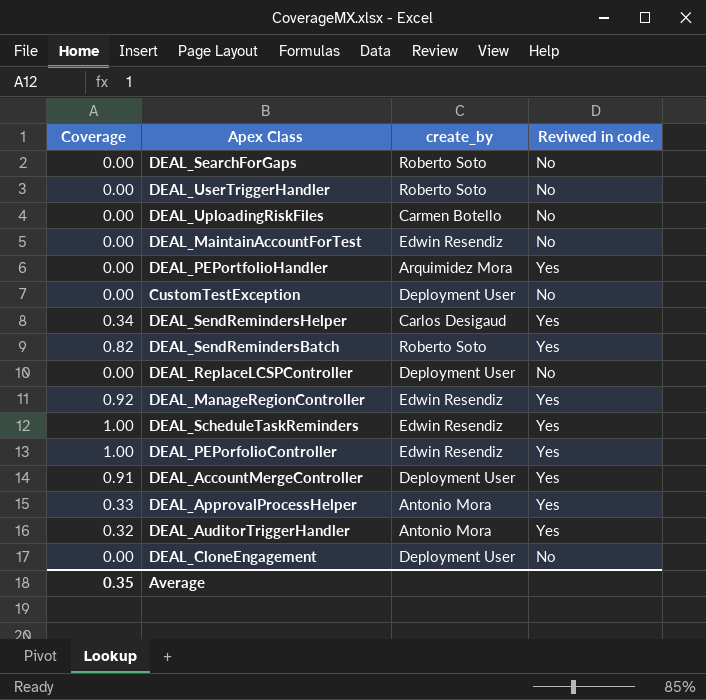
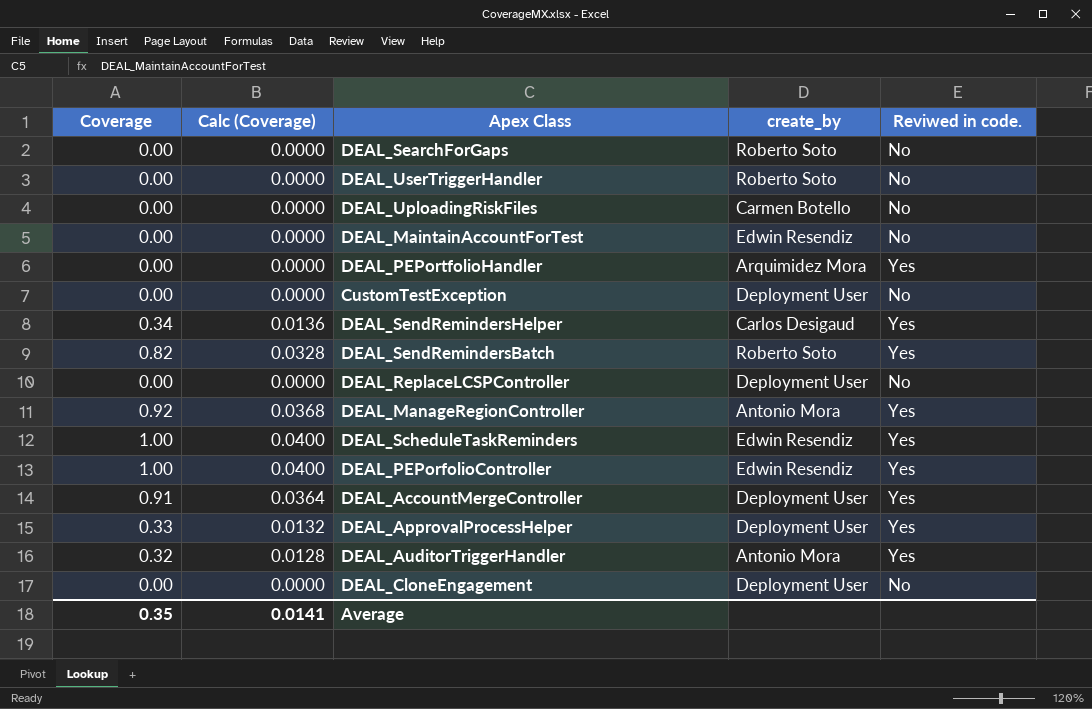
column Calc (Coverage) | formula: none -> [Coverage] * 0.04
DEAL_ManageRegionController | create_by: Edwin Resendiz -> Antonio Mora
DEAL_ApprovalProcessHelper | create_by: Antonio Mora -> Deployment User

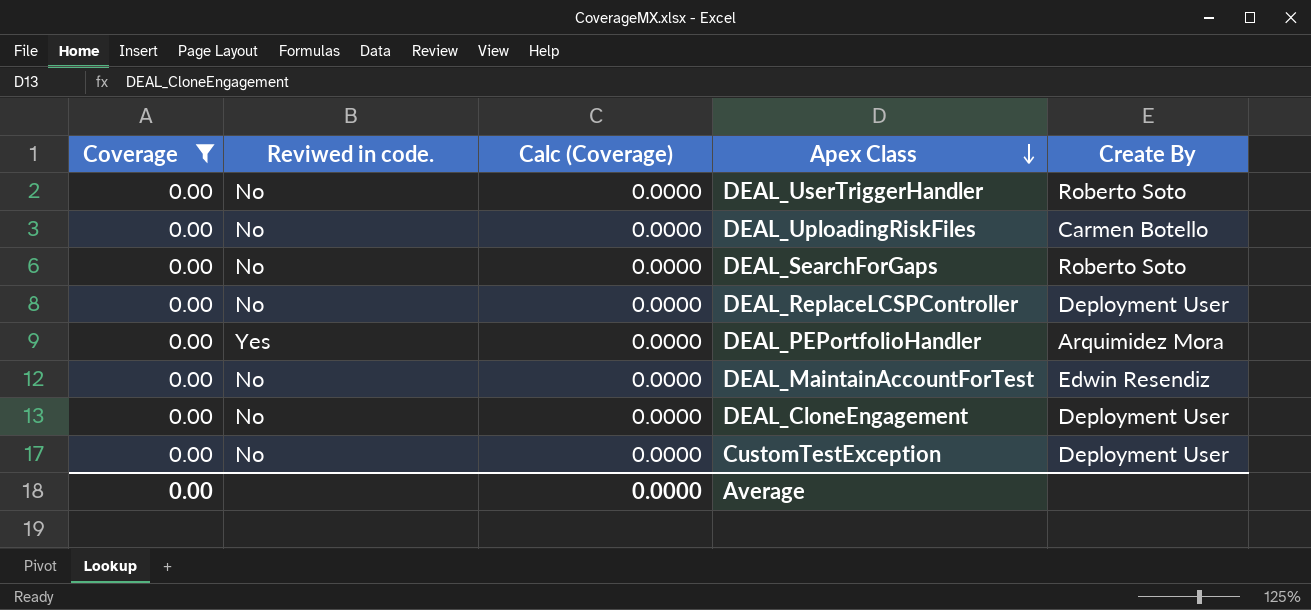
filter: none -> Coverage = 0.00
row order: none -> Apex Class descending
column Reviwed in code. | position: 5 -> 2
column name: create_by -> Create By
Average | Coverage: 0.35 -> 0.00
Average | Calc (Coverage): 0.0141 -> 0.0000

